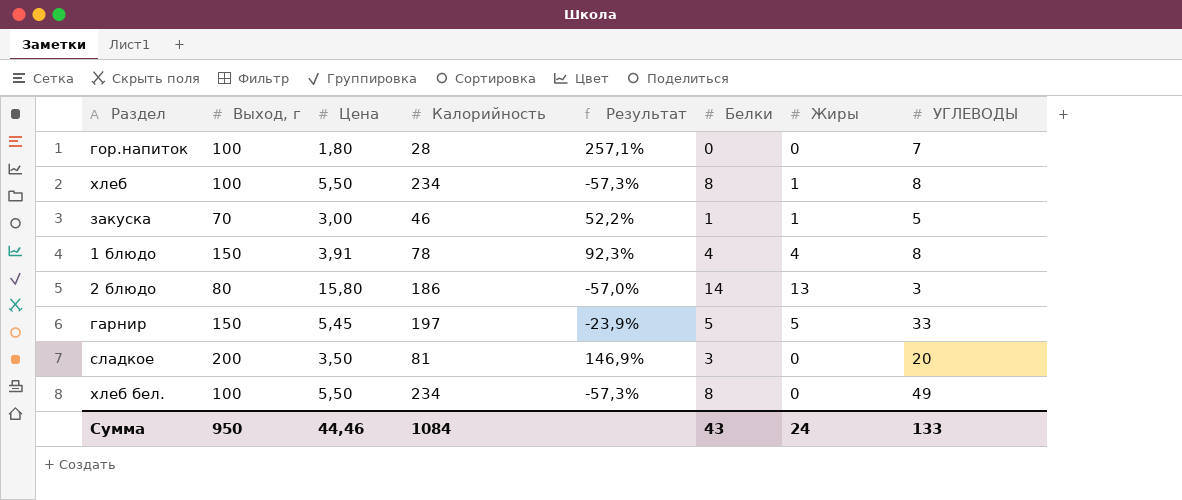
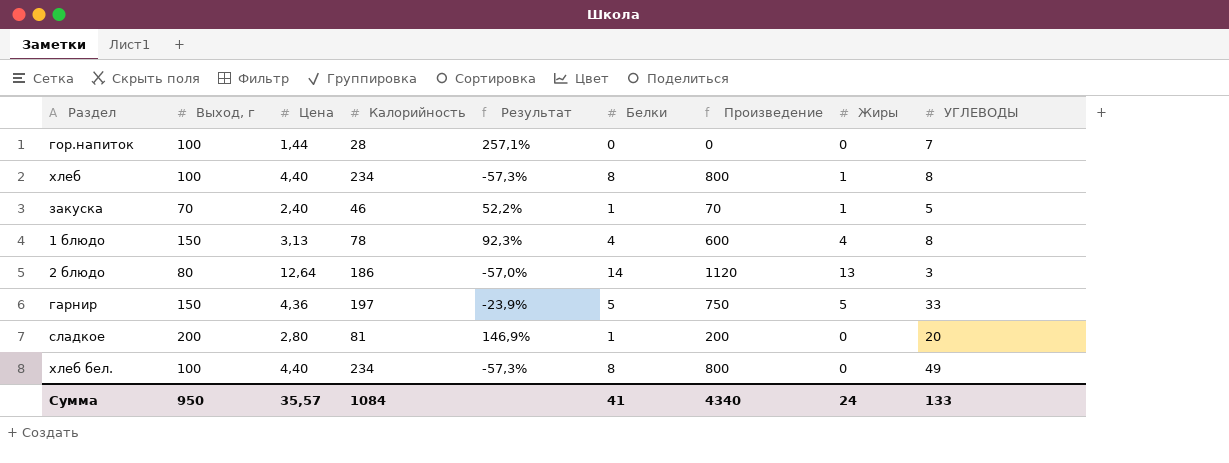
column Произведение | formula: none -> [Выход, г] * [Белки]
гор.напиток | Цена: 1,80 -> 1,44
хлеб | Цена: 5,50 -> 4,40
закуска | Цена: 3,00 -> 2,40
1 блюдо | Цена: 3,91 -> 3,13
2 блюдо | Цена: 15,80 -> 12,64
гарнир | Цена: 5,45 -> 4,36
сладкое | Цена: 3,50 -> 2,80
сладкое | Белки: 3 -> 1
хлеб бел. | Цена: 5,50 -> 4,40
Сумма | Цена: 44,46 -> 35,57
Сумма | Белки: 43 -> 41

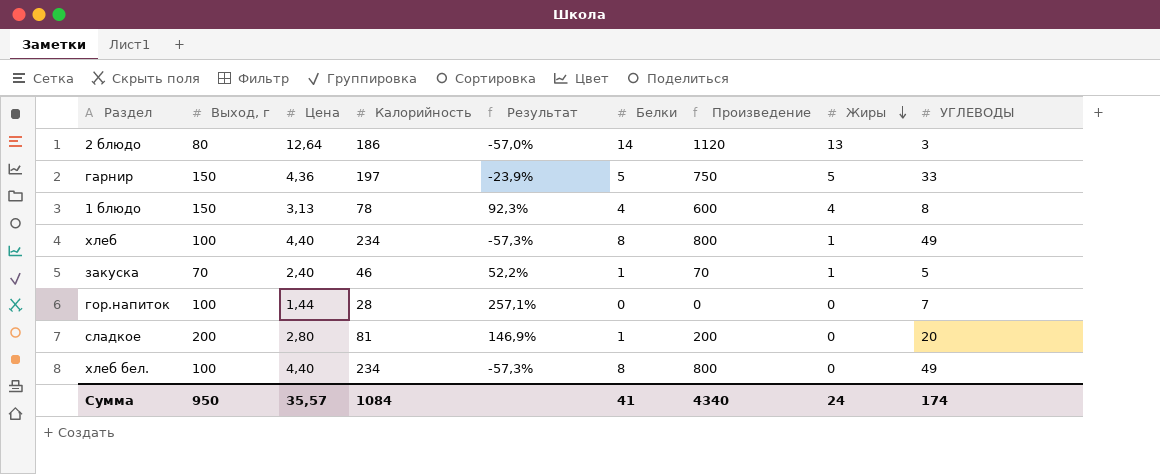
row order: none -> Жиры descending
хлеб | УГЛЕВОДЫ: 8 -> 49
Сумма | УГЛЕВОДЫ: 133 -> 174

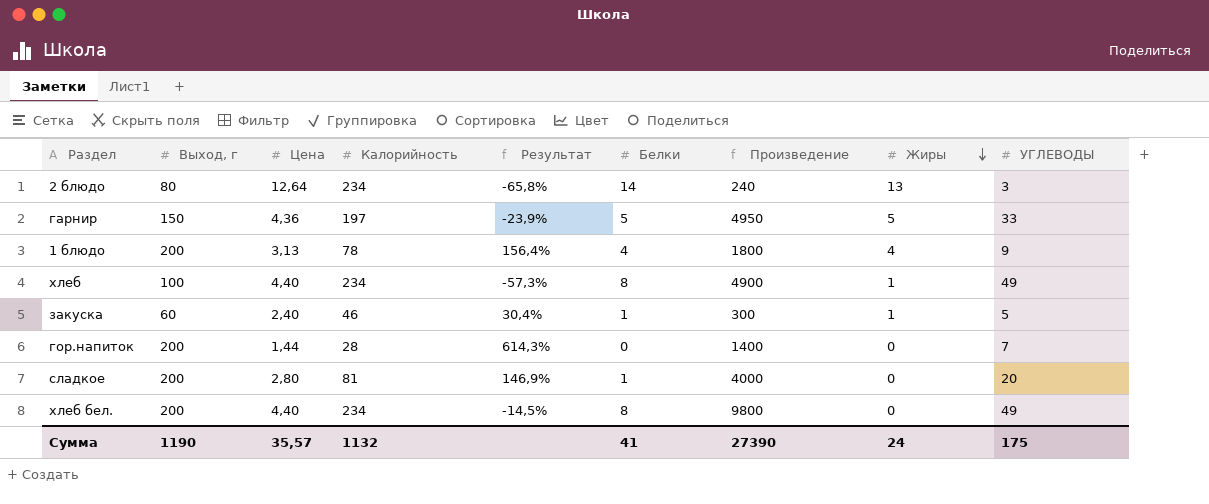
column Произведение | formula: [Выход, г] * [Белки] -> [Выход, г] * [УГЛЕВОДЫ]
2 блюдо | Калорийность: 186 -> 234
2 блюдо | Результат: -57,0% -> -65,8%
1 блюдо | Выход, г: 150 -> 200
1 блюдо | Результат: 92,3% -> 156,4%
1 блюдо | УГЛЕВОДЫ: 8 -> 9
закуска | Выход, г: 70 -> 60
закуска | Результат: 52,2% -> 30,4%
гор.напиток | Выход, г: 100 -> 200
гор.напиток | Результат: 257,1% -> 614,3%
хлеб бел. | Выход, г: 100 -> 200
хлеб бел. | Результат: -57,3% -> -14,5%
Сумма | Выход, г: 950 -> 1190
Сумма | Калорийность: 1084 -> 1132
Сумма | Произведение: 4340 -> 27390
Сумма | УГЛЕВОДЫ: 174 -> 175

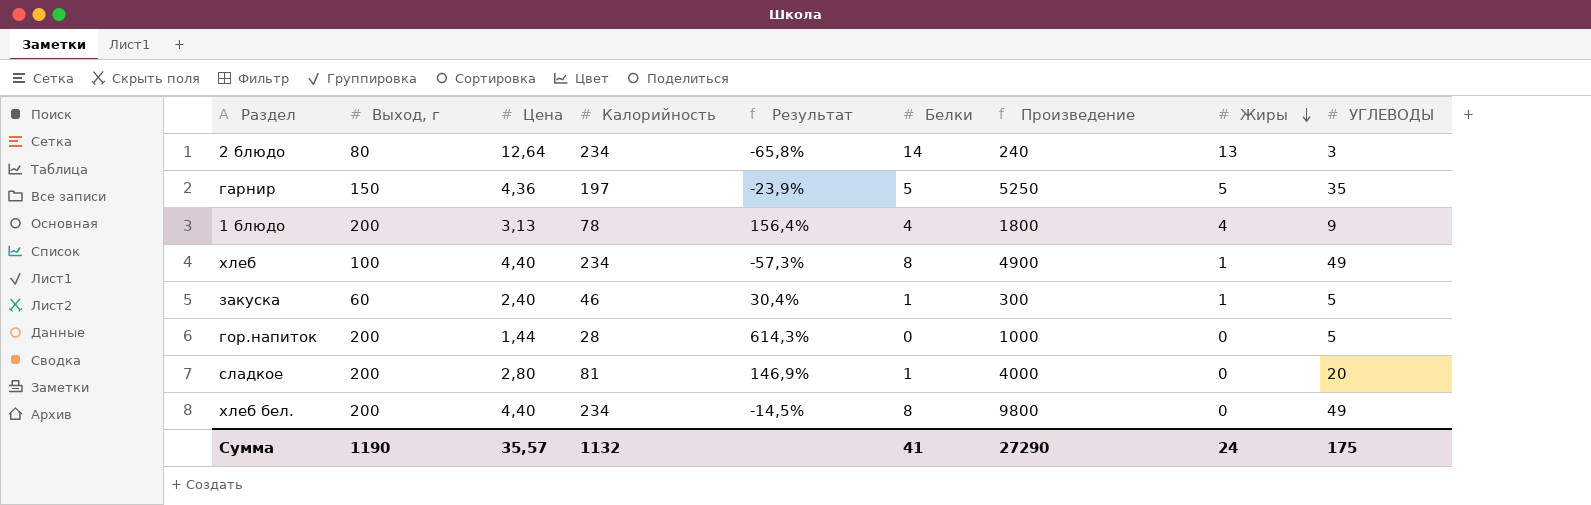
гарнир | Произведение: 4950 -> 5250
гарнир | УГЛЕВОДЫ: 33 -> 35
гор.напиток | Произведение: 1400 -> 1000
гор.напиток | УГЛЕВОДЫ: 7 -> 5
Сумма | Произведение: 27390 -> 27290

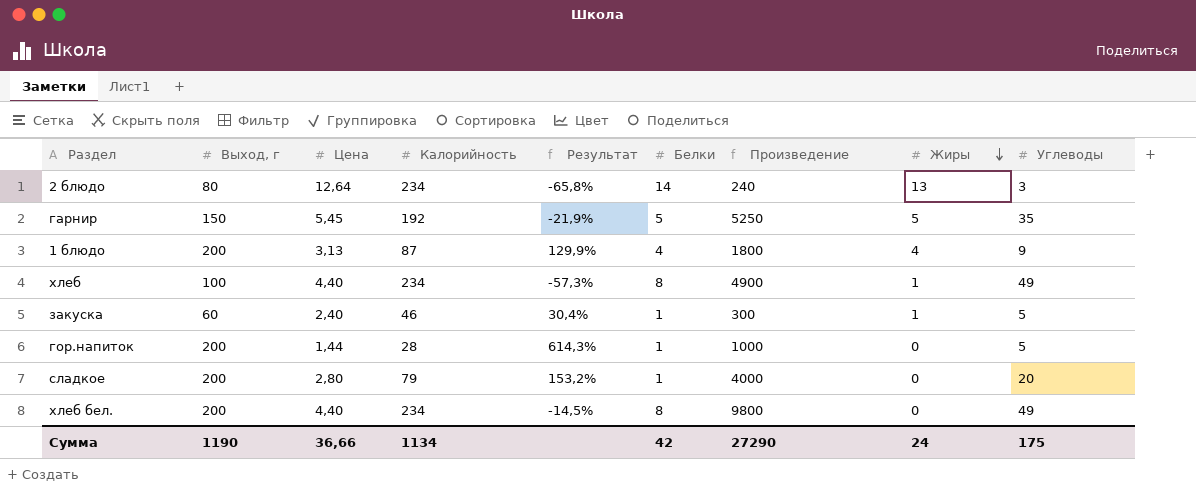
column name: УГЛЕВОДЫ -> Углеводы
гарнир | Цена: 4,36 -> 5,45
гарнир | Калорийность: 197 -> 192
гарнир | Результат: -23,9% -> -21,9%
1 блюдо | Калорийность: 78 -> 87
1 блюдо | Результат: 156,4% -> 129,9%
гор.напиток | Белки: 0 -> 1
сладкое | Калорийность: 81 -> 79
сладкое | Результат: 146,9% -> 153,2%
Сумма | Цена: 35,57 -> 36,66
Сумма | Калорийность: 1132 -> 1134
Сумма | Белки: 41 -> 42

